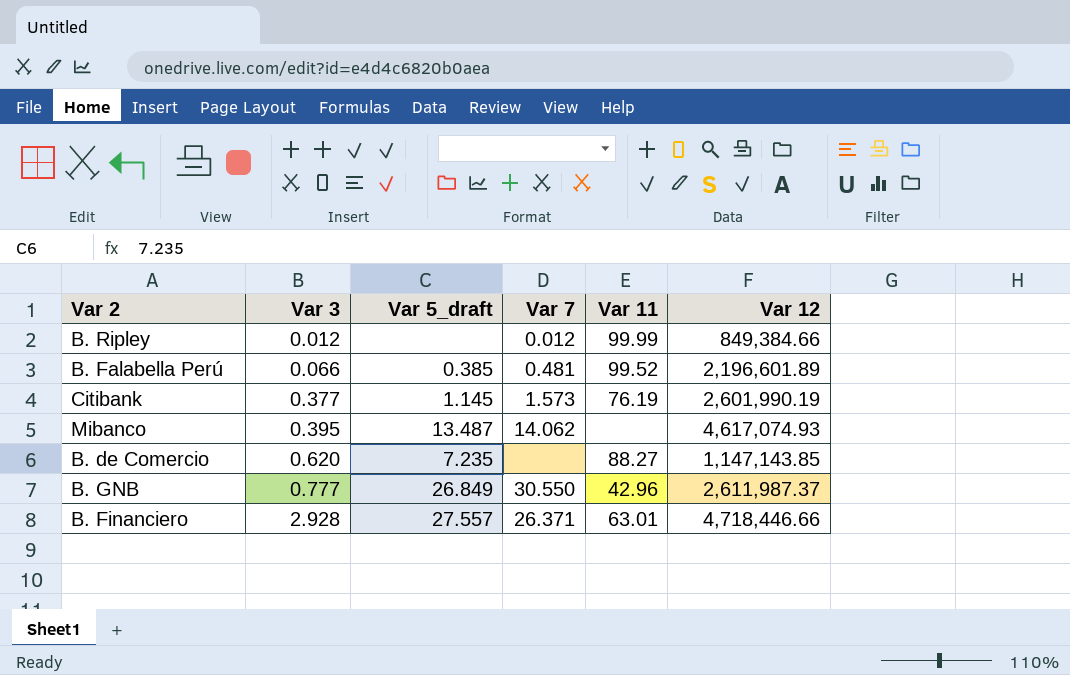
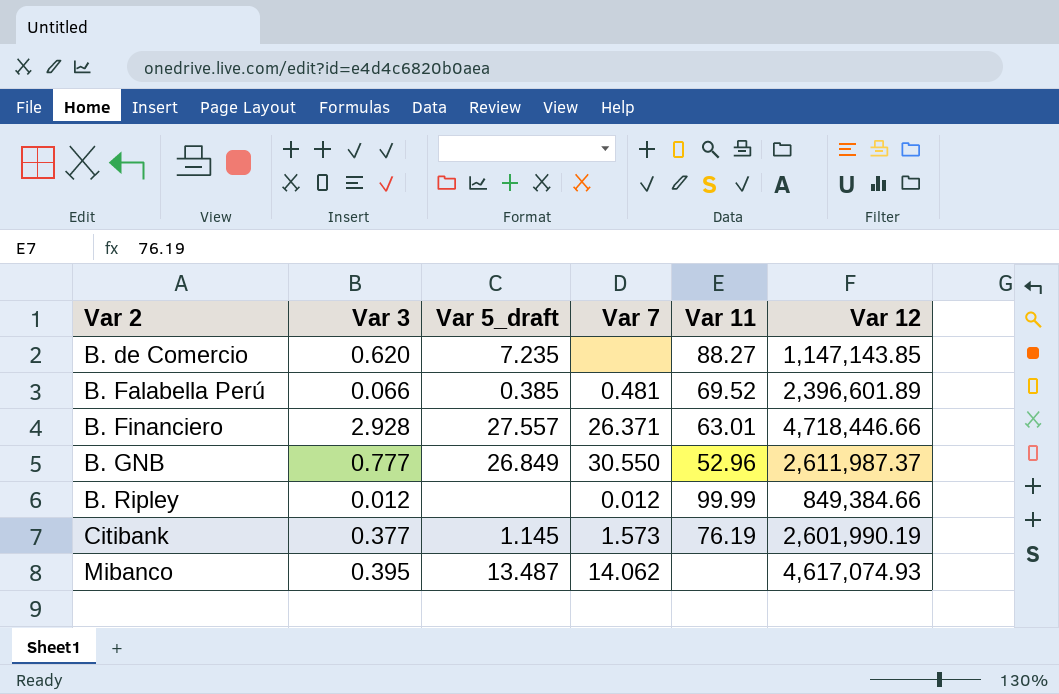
row order: Var 3 ascending -> Var 2 ascending
B. Falabella Perú | Var 11: 99.52 -> 69.52
B. Falabella Perú | Var 12: 2,196,601.89 -> 2,396,601.89
B. GNB | Var 11: 42.96 -> 52.96

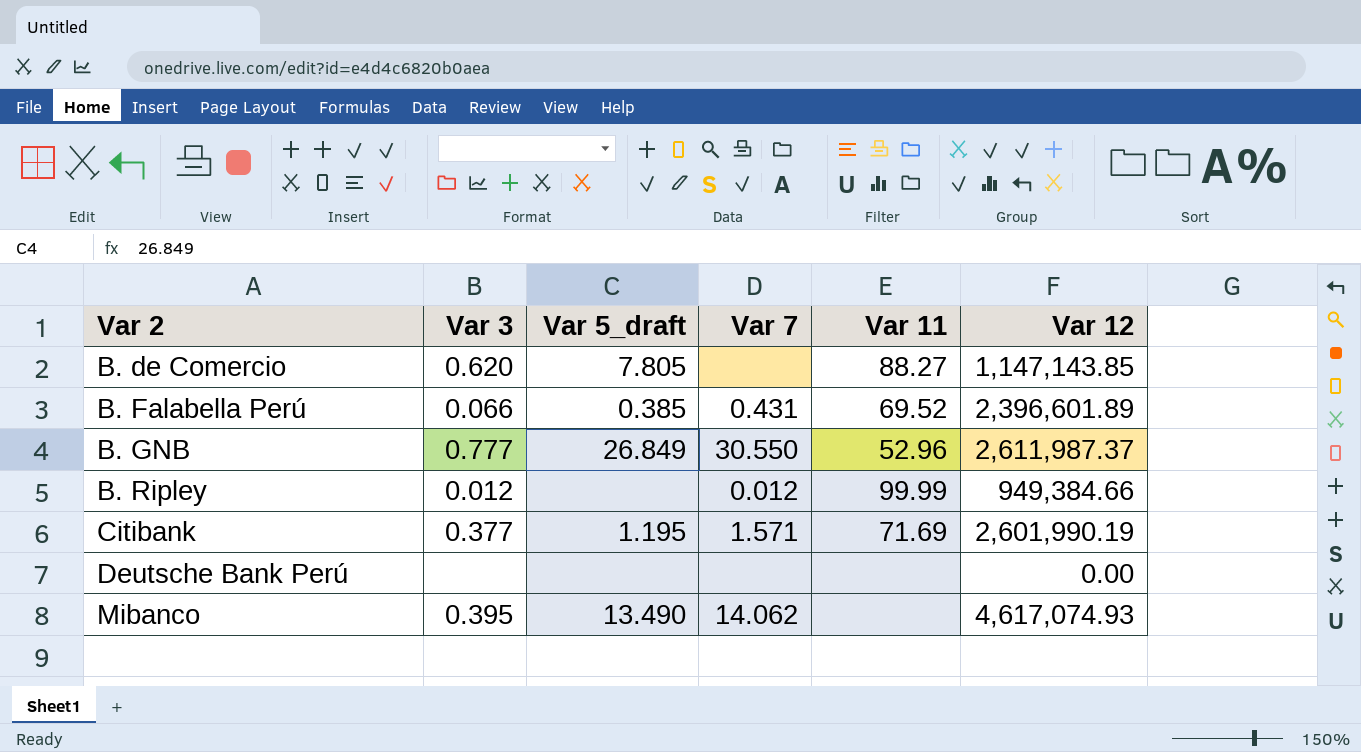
row B. Financiero: 2.928 | 27.557 | 26.371 | 63.01 | 4,718,446.66 -> none
B. de Comercio | Var 5_draft: 7.235 -> 7.805
B. Falabella Perú | Var 7: 0.481 -> 0.431
B. Ripley | Var 12: 849,384.66 -> 949,384.66
Citibank | Var 5_draft: 1.145 -> 1.195
Citibank | Var 7: 1.573 -> 1.571
Citibank | Var 11: 76.19 -> 71.69
row Deutsche Bank Perú: none -> none | none | none | none | 0.00
Mibanco | Var 5_draft: 13.487 -> 13.490

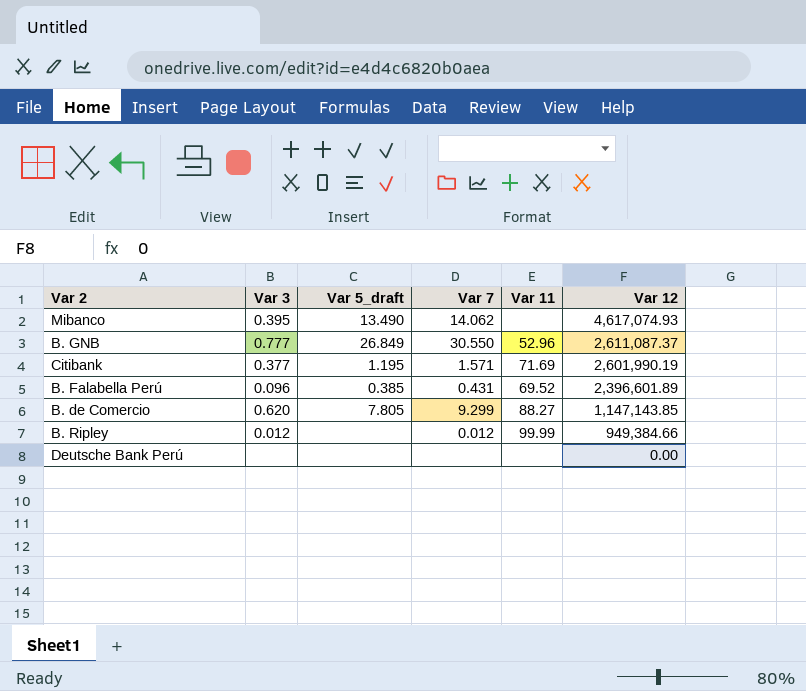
row order: Var 2 ascending -> Var 12 descending
B. GNB | Var 12: 2,611,987.37 -> 2,611,087.37
B. Falabella Perú | Var 3: 0.066 -> 0.096
B. de Comercio | Var 7: none -> 9.299

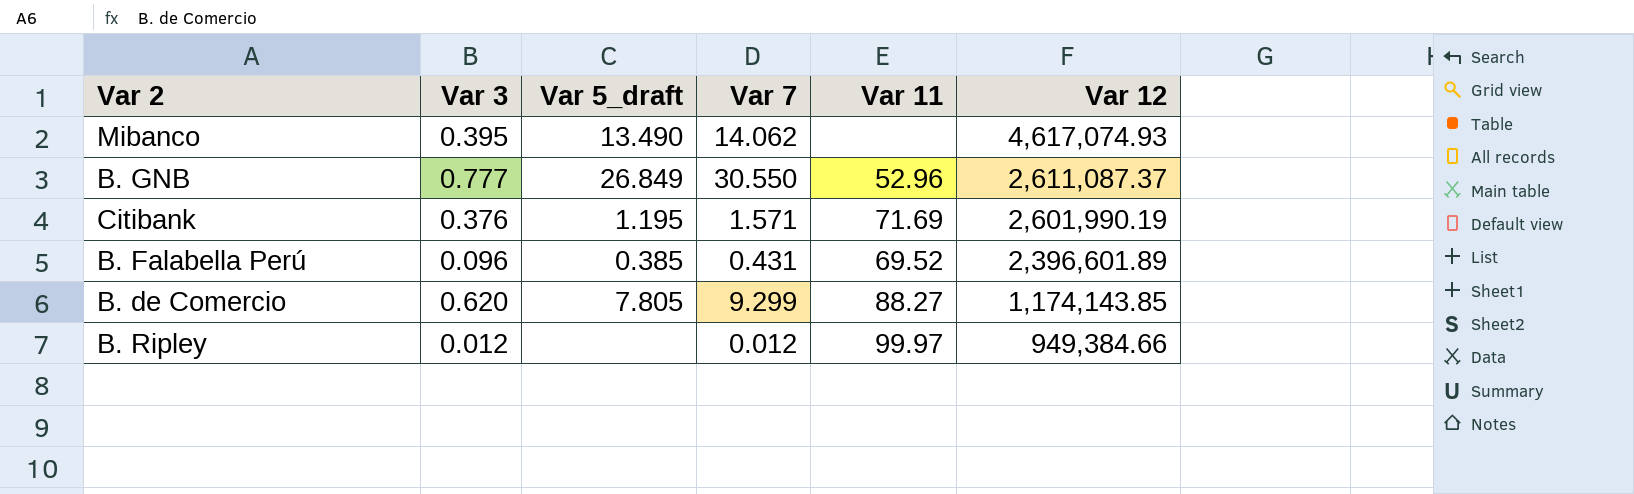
row Deutsche Bank Perú: none | none | none | none | 0.00 -> none
Citibank | Var 3: 0.377 -> 0.376
B. de Comercio | Var 12: 1,147,143.85 -> 1,174,143.85
B. Ripley | Var 11: 99.99 -> 99.97

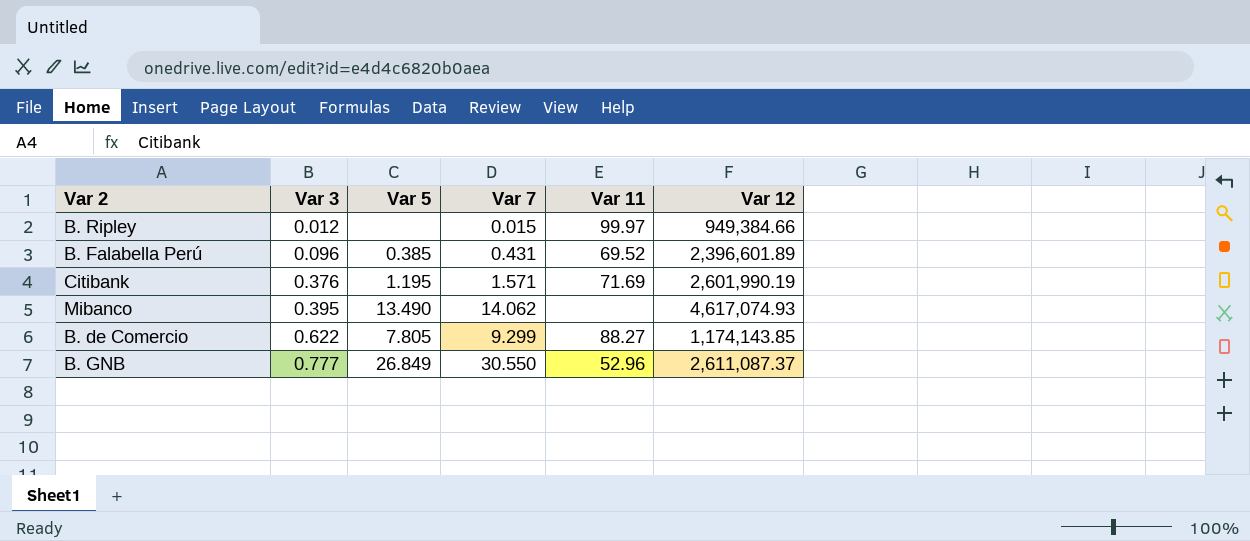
row order: Var 12 descending -> Var 3 ascending
column name: Var 5_draft -> Var 5
B. Ripley | Var 7: 0.012 -> 0.015
B. de Comercio | Var 3: 0.620 -> 0.622

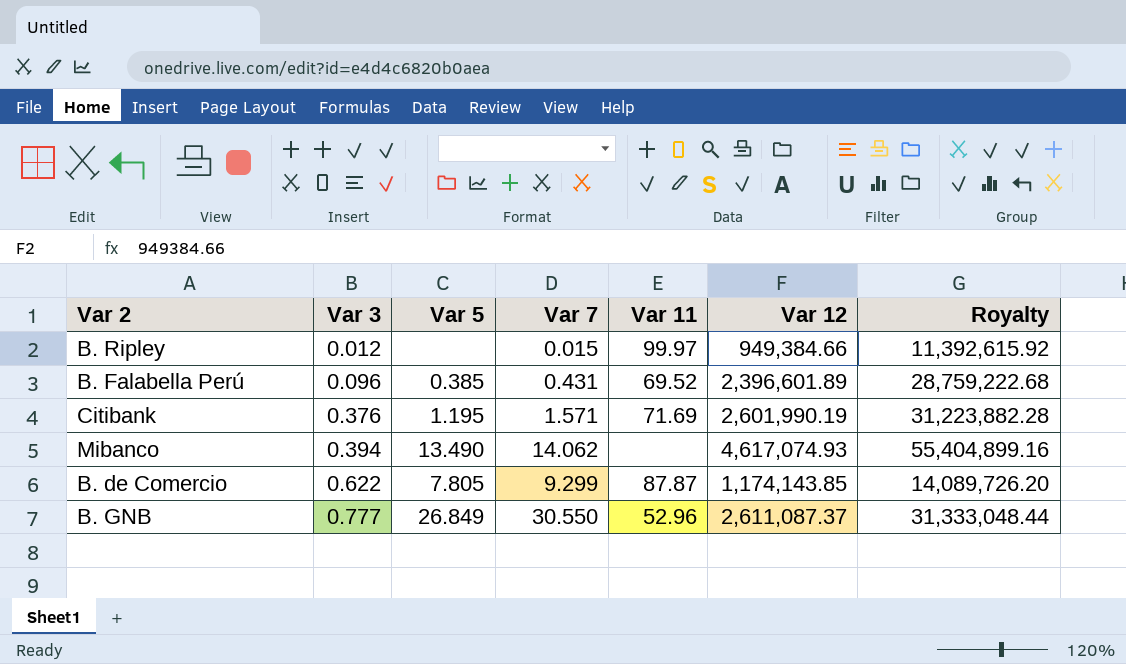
column Royalty | formula: none -> [Var 12] * 12
Mibanco | Var 3: 0.395 -> 0.394
B. de Comercio | Var 11: 88.27 -> 87.87

